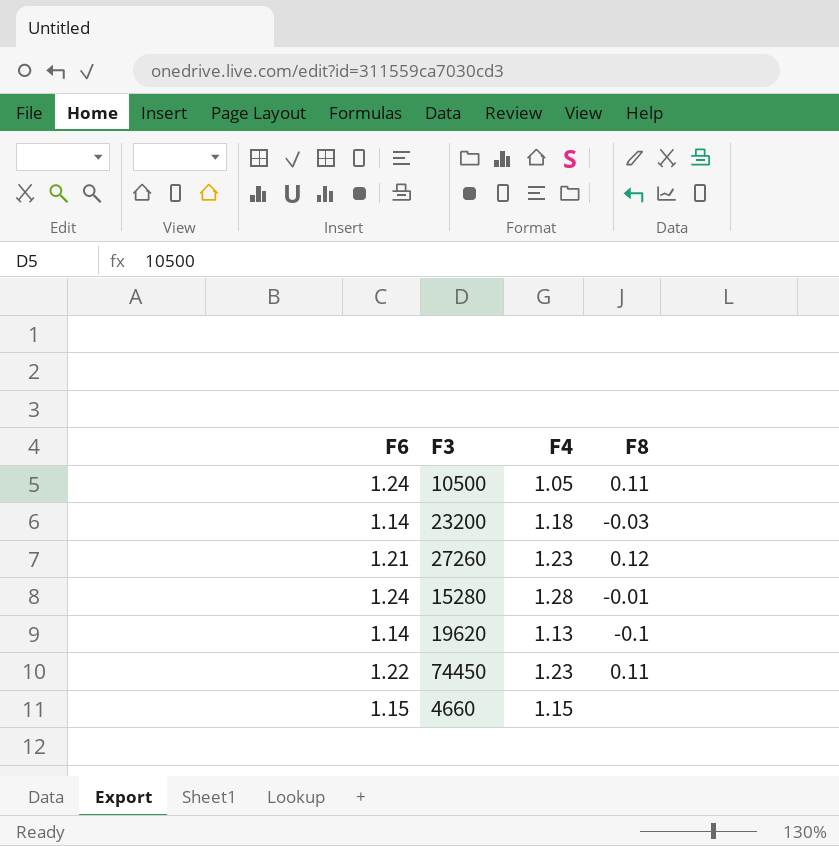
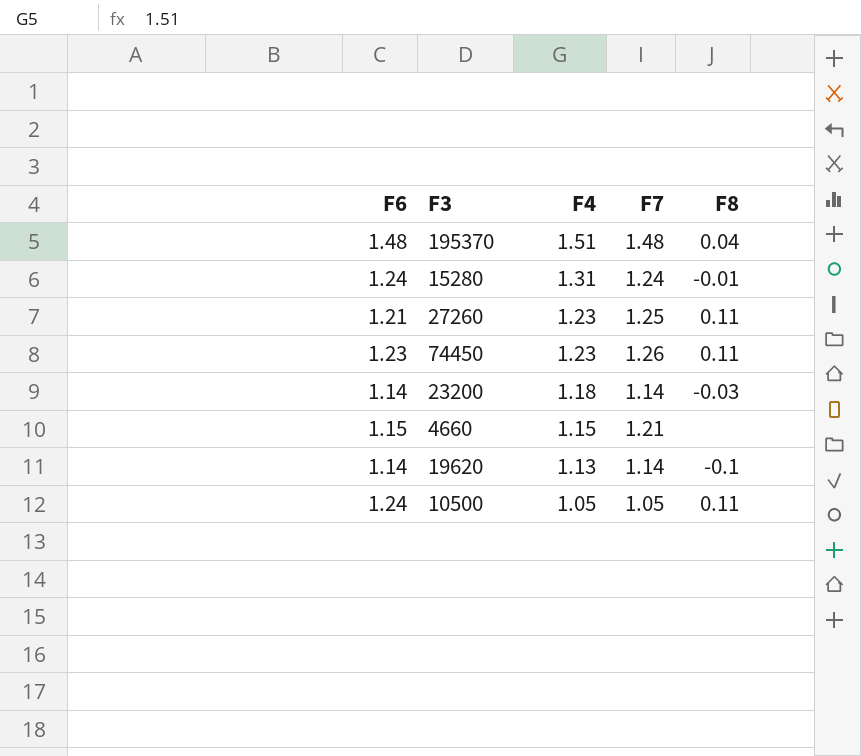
row order: none -> F4 descending
column F7 | position: none -> 4
row 195370: none -> 1.48 | 1.51 | 1.48 | 0.04
15280 | F4: 1.28 -> 1.31
27260 | F8: 0.12 -> 0.11
74450 | F6: 1.22 -> 1.23

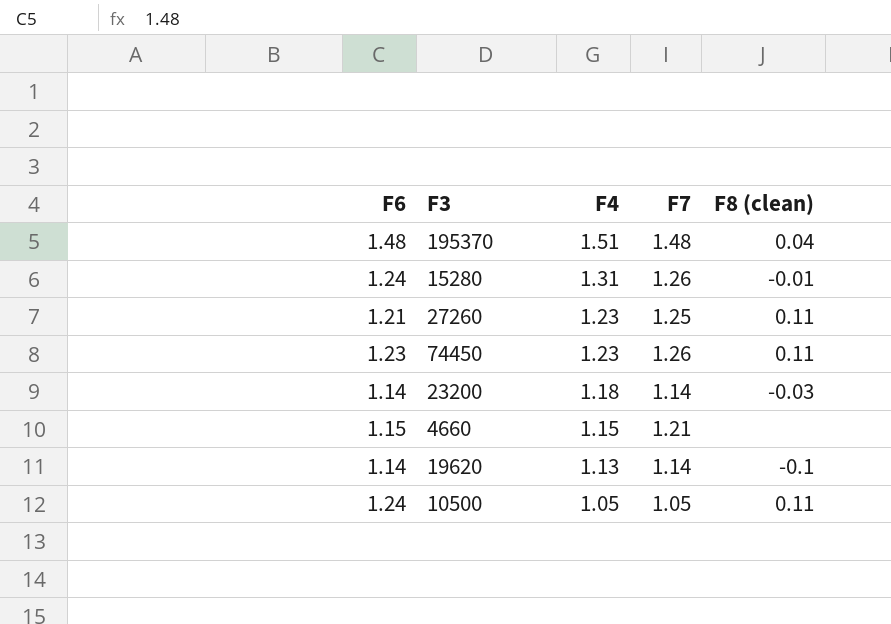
column name: F8 -> F8 (clean)
15280 | F7: 1.24 -> 1.26

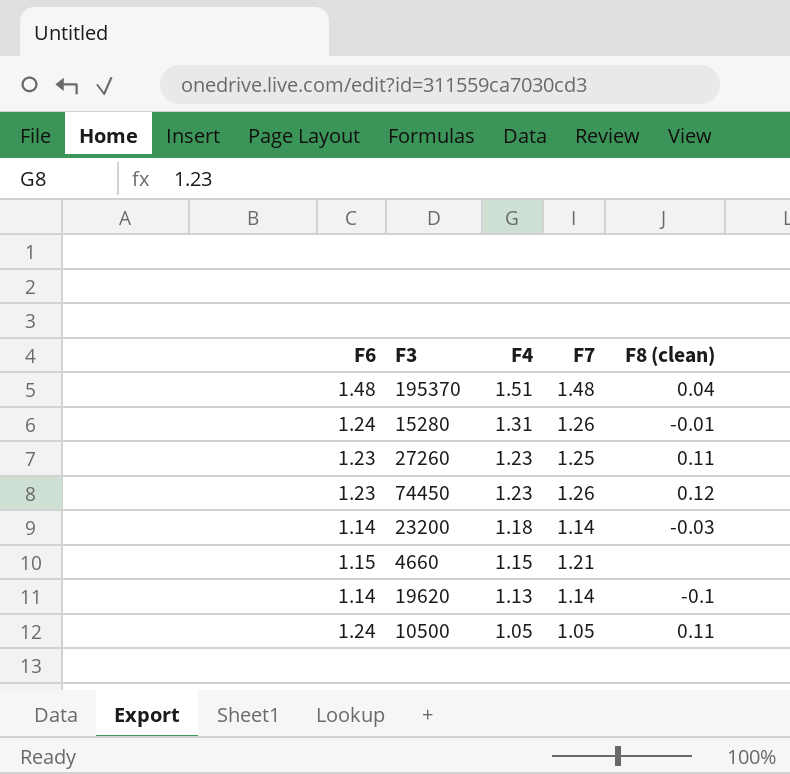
27260 | F6: 1.21 -> 1.23
74450 | F8 (clean): 0.11 -> 0.12

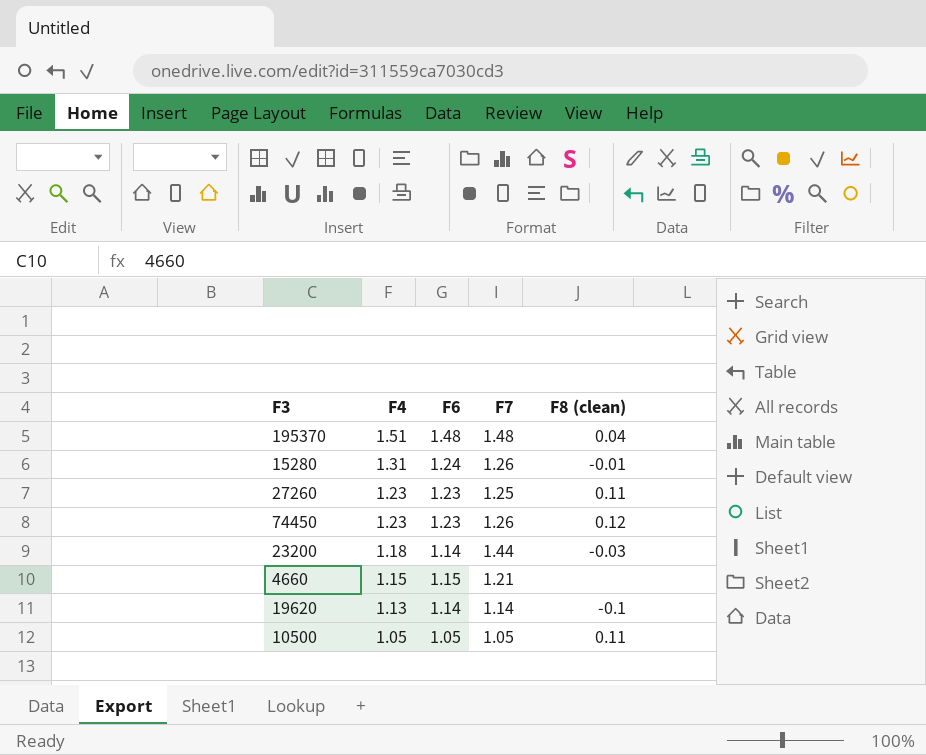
column F6 | position: 1 -> 3
23200 | F7: 1.14 -> 1.44
10500 | F6: 1.24 -> 1.05

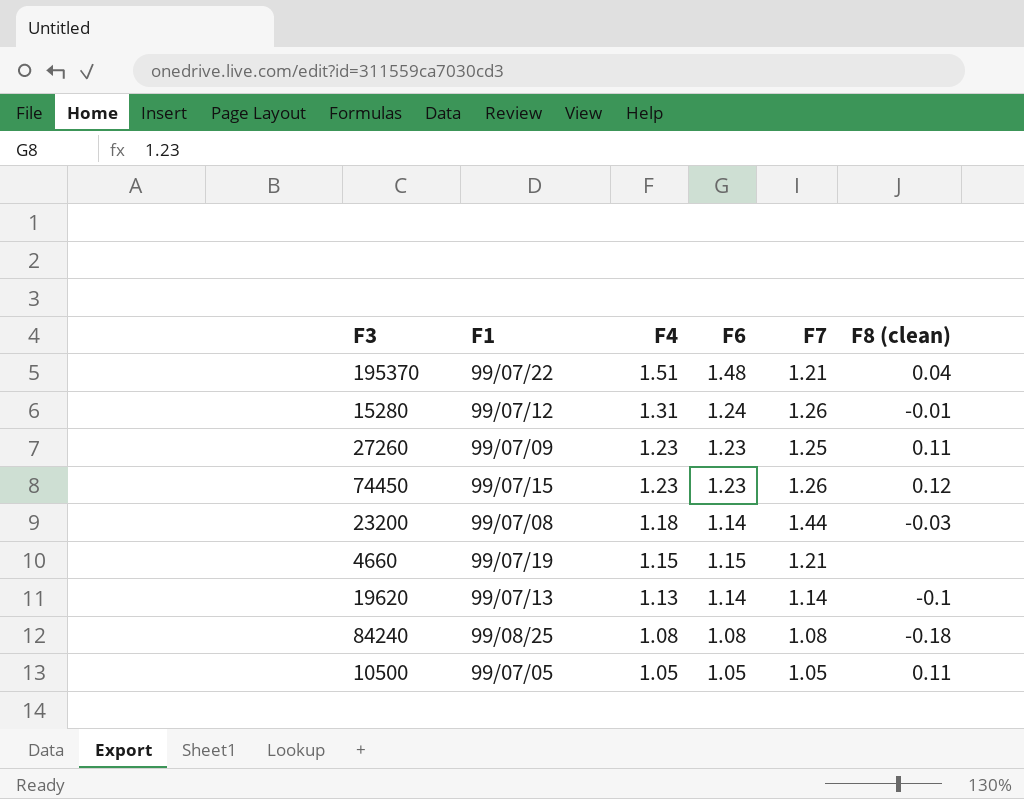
column F1 | position: none -> 2
195370 | F7: 1.48 -> 1.21
row 84240: none -> 99/08/25 | 1.08 | 1.08 | 1.08 | -0.18

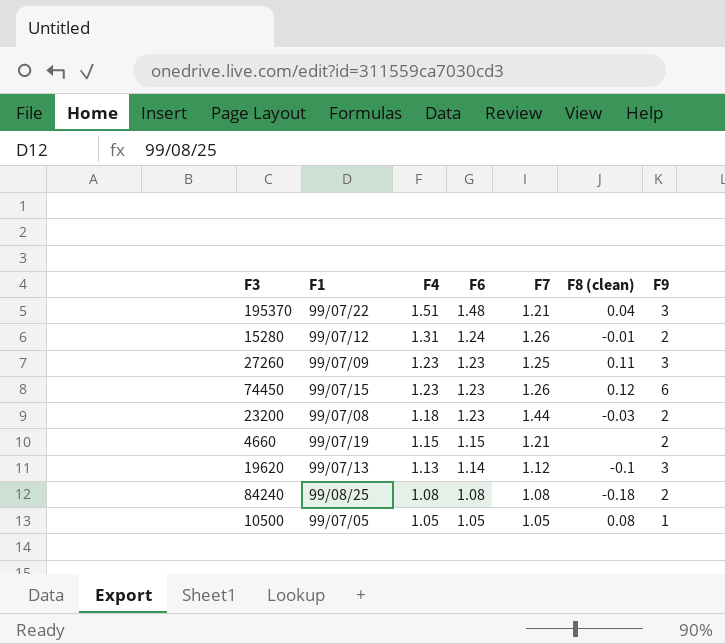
column F9 | position: none -> 7
23200 | F6: 1.14 -> 1.23
19620 | F7: 1.14 -> 1.12
10500 | F8 (clean): 0.11 -> 0.08

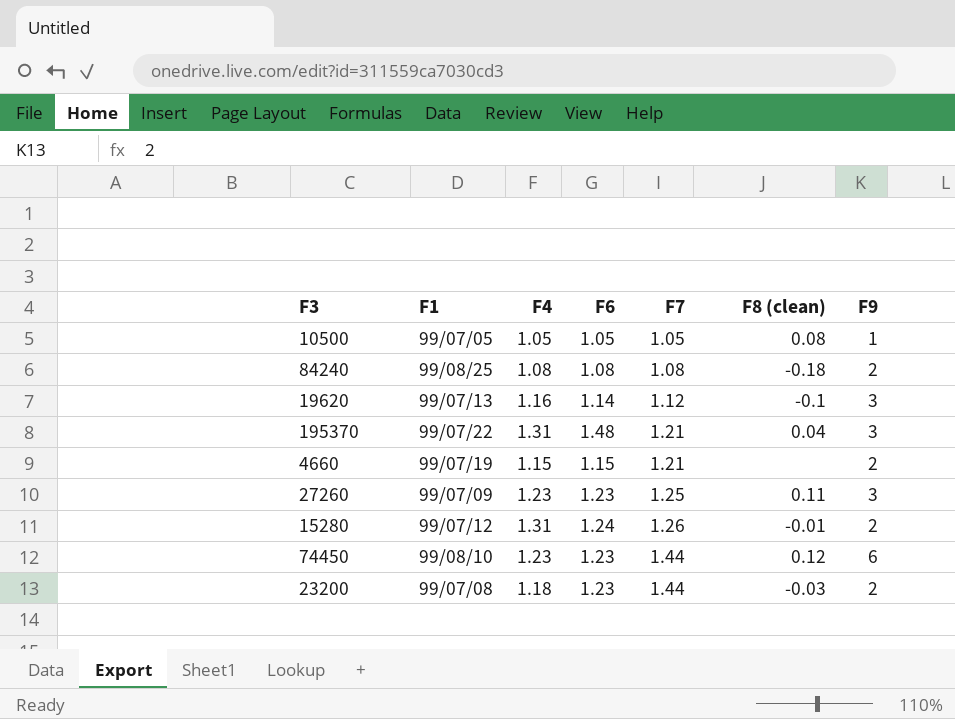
row order: F4 descending -> F7 ascending
19620 | F4: 1.13 -> 1.16
195370 | F4: 1.51 -> 1.31
74450 | F1: 99/07/15 -> 99/08/10
74450 | F7: 1.26 -> 1.44

